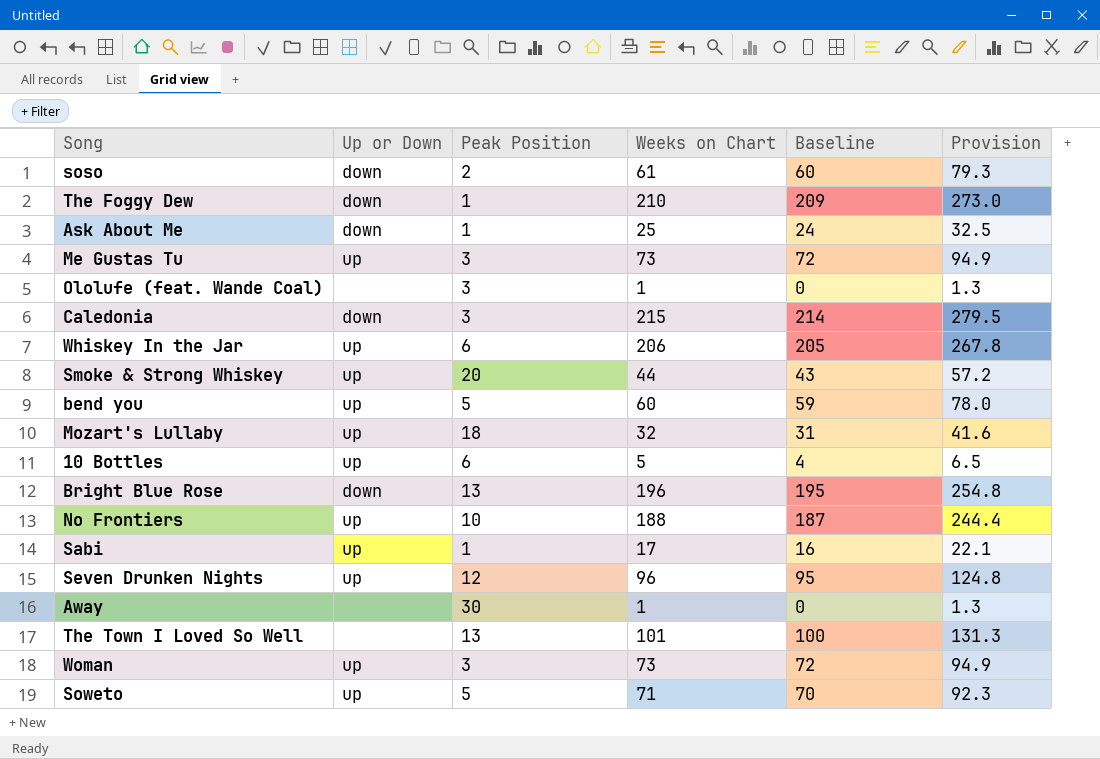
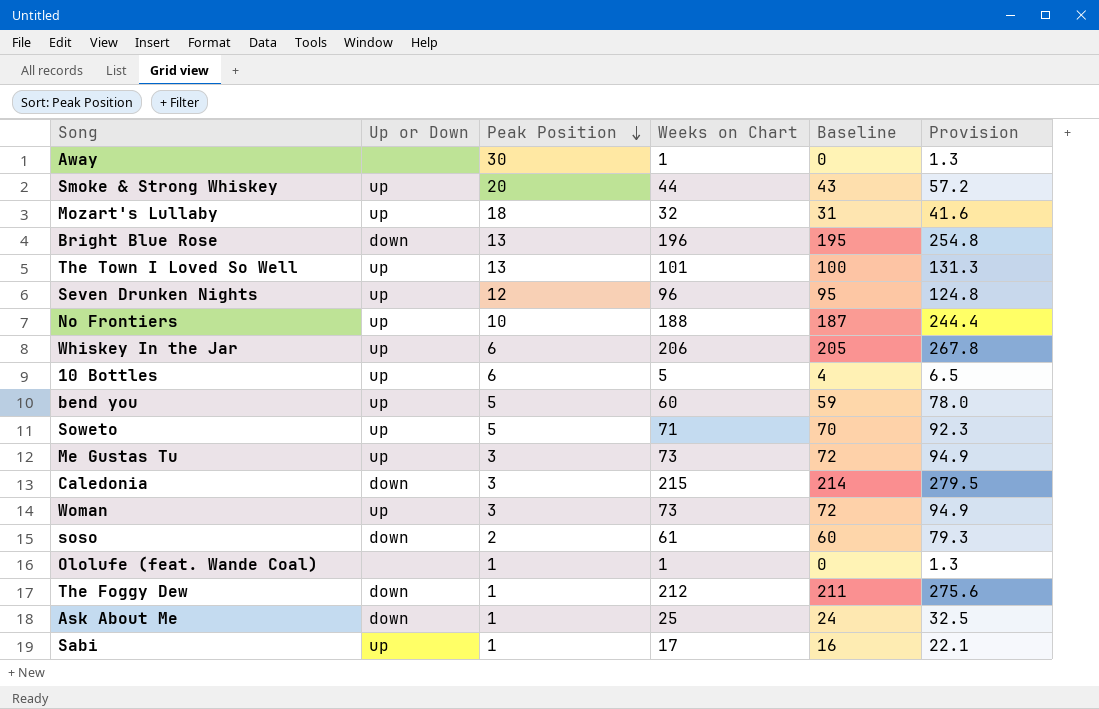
row order: none -> Peak Position descending
The Town I Loved So Well | Up or Down: none -> up
Ololufe (feat. Wande Coal) | Peak Position: 3 -> 1
The Foggy Dew | Weeks on Chart: 210 -> 212
The Foggy Dew | Baseline: 209 -> 211
The Foggy Dew | Provision: 273.0 -> 275.6

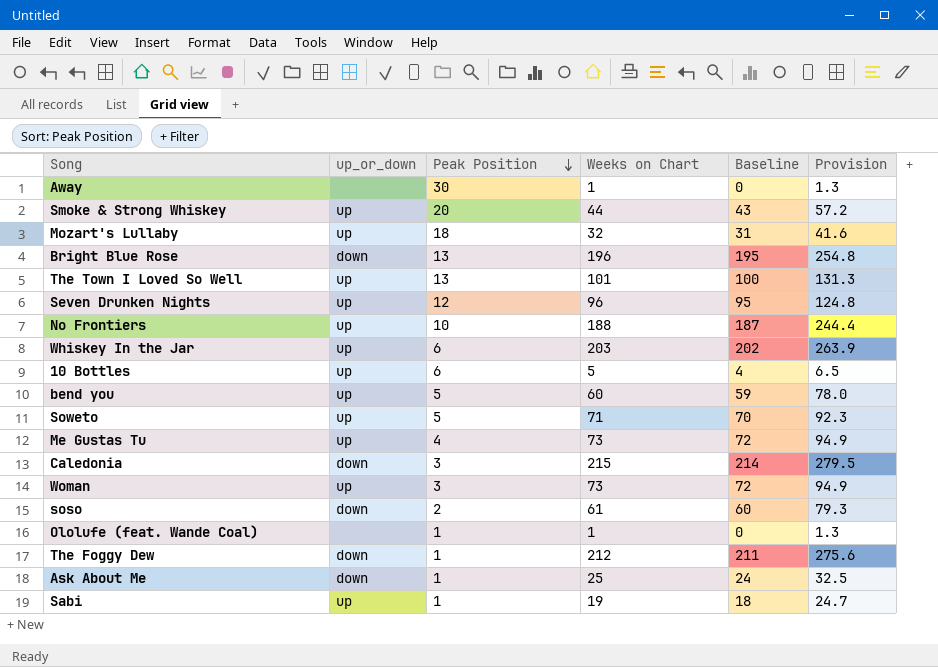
column name: Up or Down -> up_or_down
Whiskey In the Jar | Weeks on Chart: 206 -> 203
Whiskey In the Jar | Baseline: 205 -> 202
Whiskey In the Jar | Provision: 267.8 -> 263.9
Me Gustas Tu | Peak Position: 3 -> 4
Sabi | Weeks on Chart: 17 -> 19
Sabi | Baseline: 16 -> 18
Sabi | Provision: 22.1 -> 24.7

